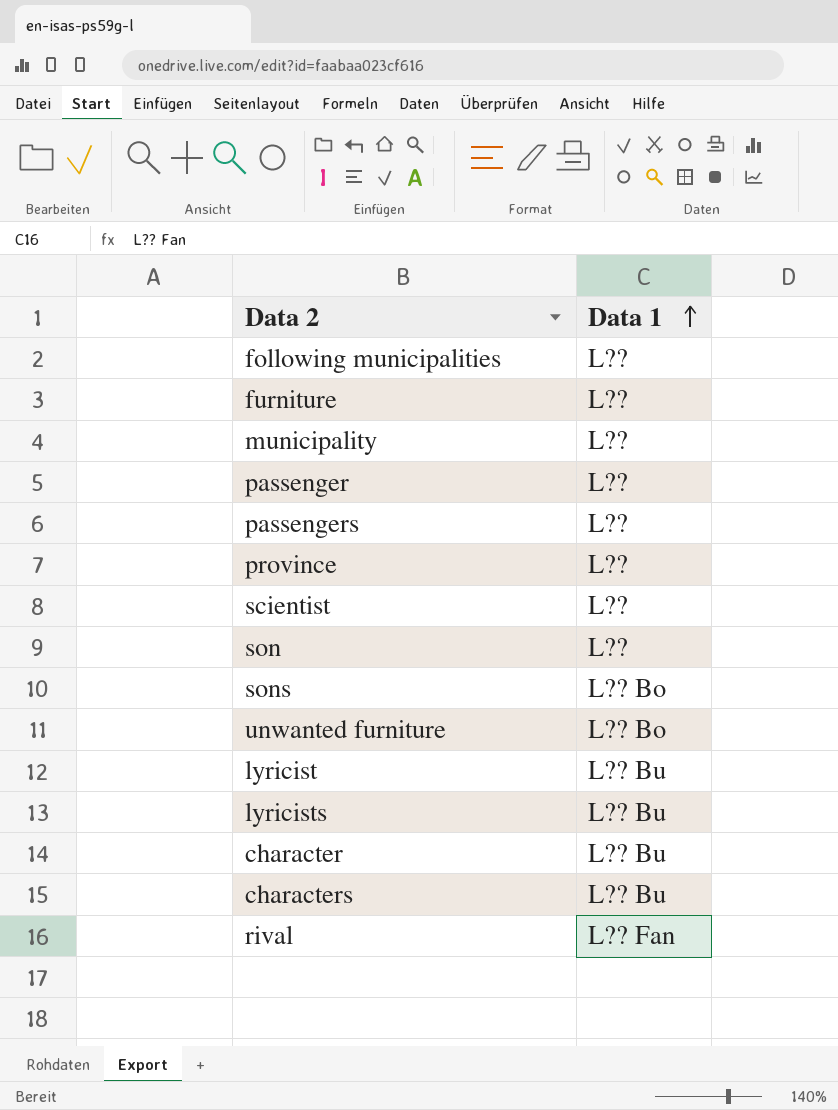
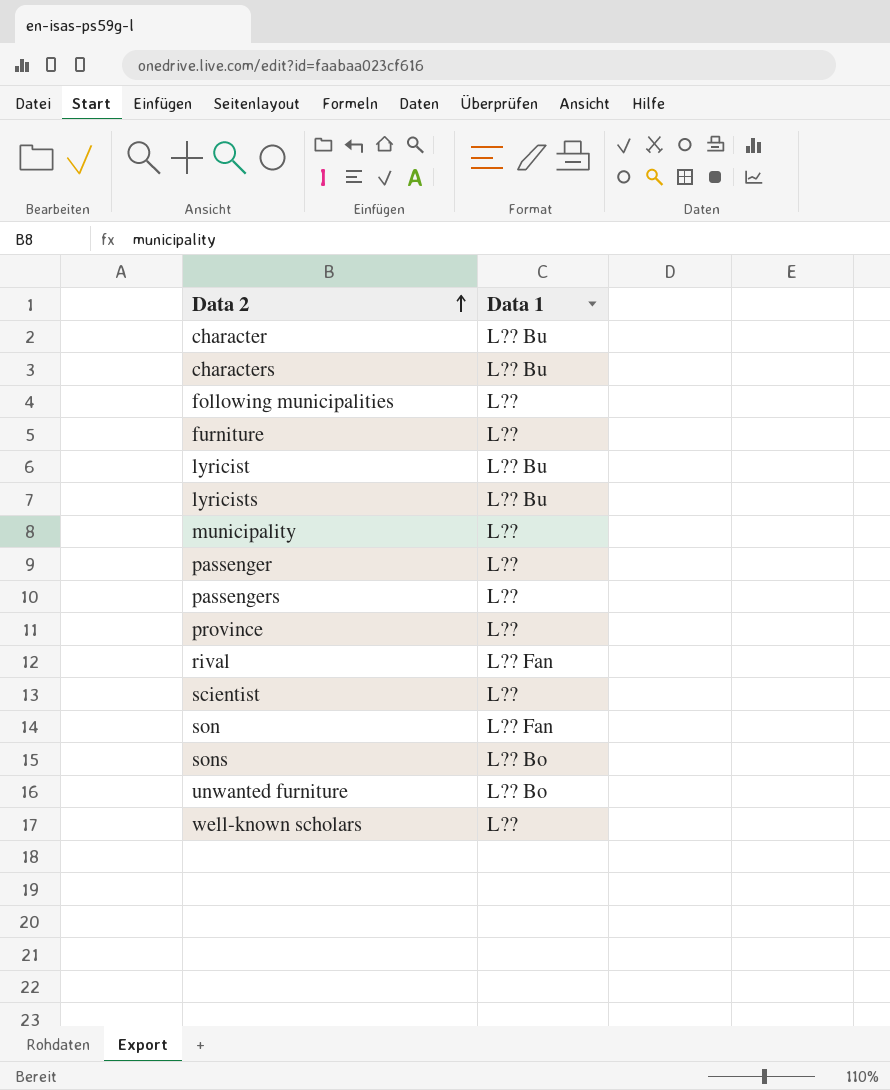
row order: Data 1 ascending -> Data 2 ascending
son | Data 1: L?? -> L?? Fan
row well-known scholars: none -> L??

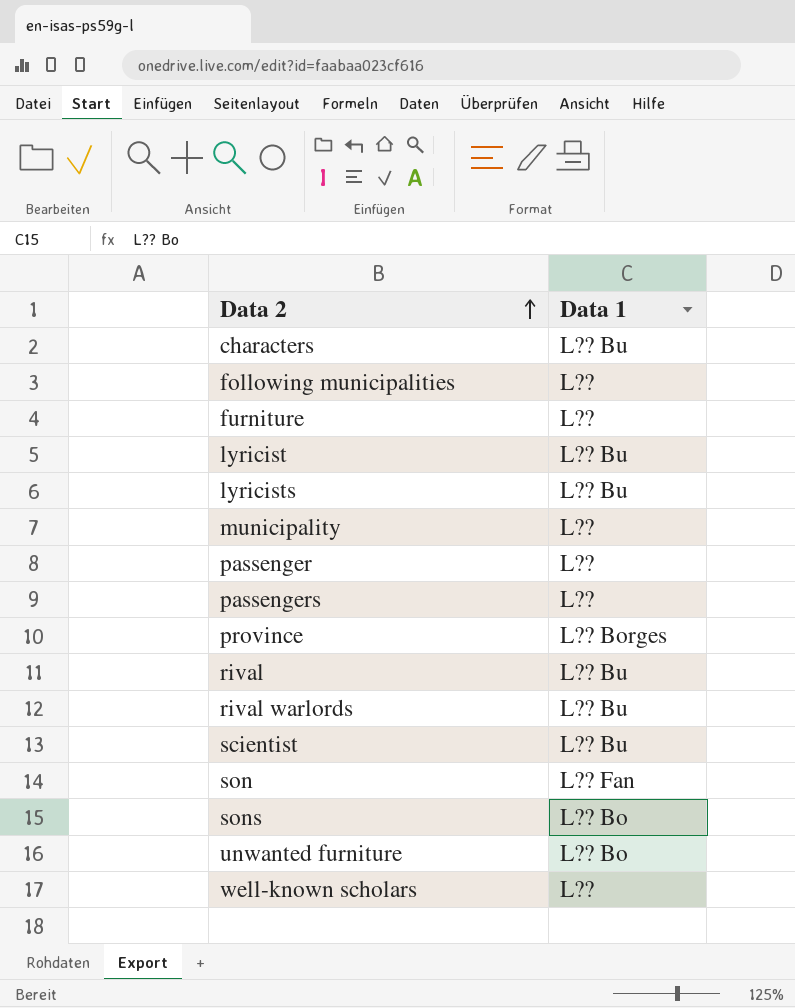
row character: L?? Bu -> none
province | Data 1: L?? -> L?? Borges
rival | Data 1: L?? Fan -> L?? Bu
row rival warlords: none -> L?? Bu
scientist | Data 1: L?? -> L?? Bu

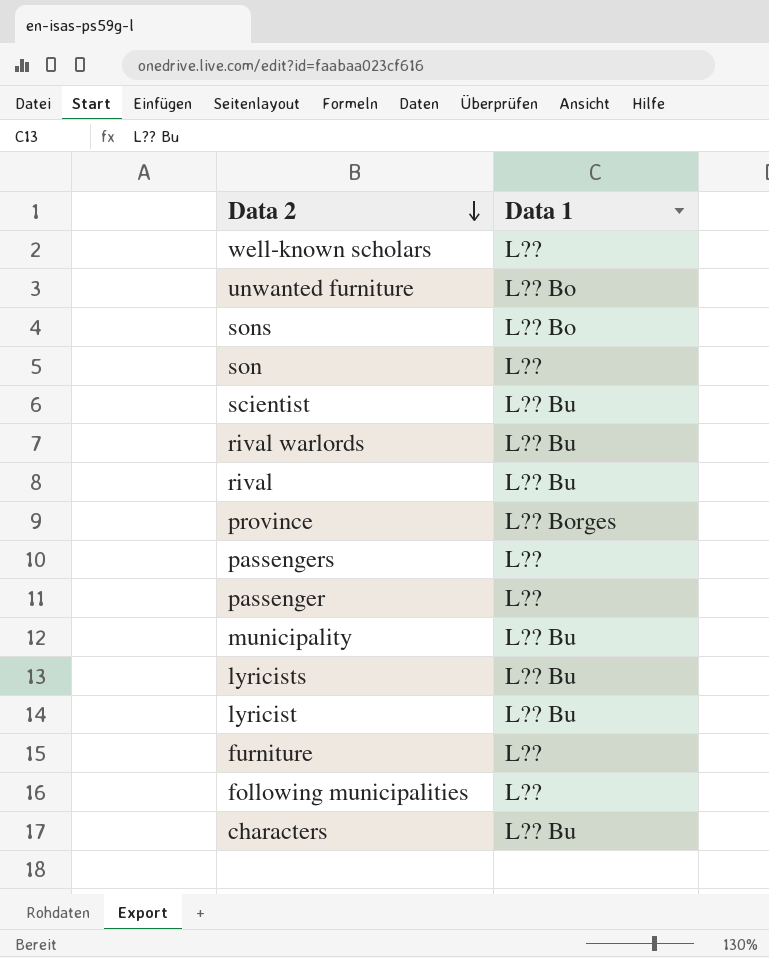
row order: Data 2 ascending -> Data 2 descending
son | Data 1: L?? Fan -> L??
municipality | Data 1: L?? -> L?? Bu

